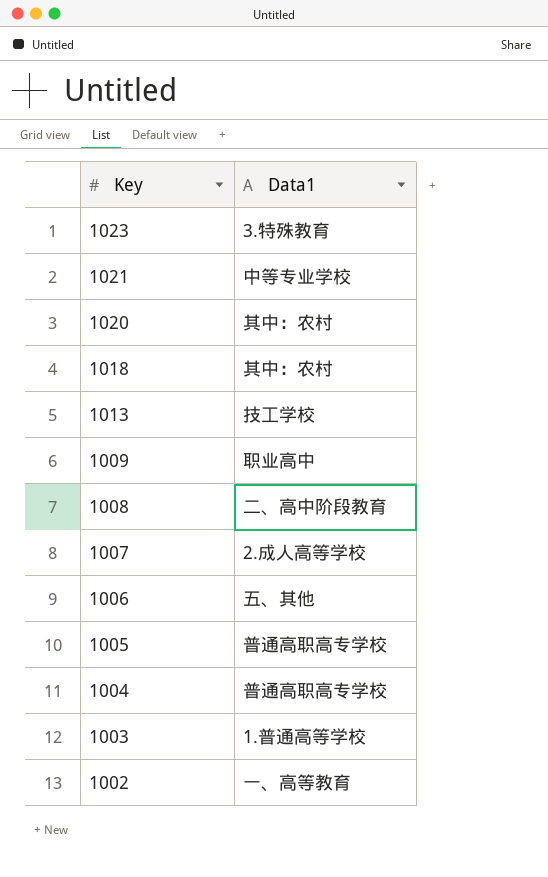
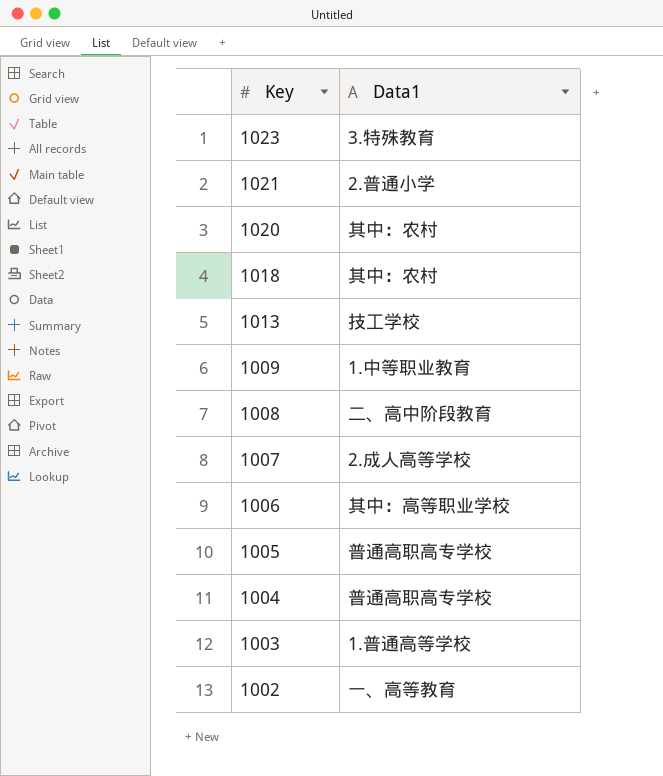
1021 | Data1: 中等专业学校 -> 2.普通小学
1009 | Data1: 职业高中 -> 1.中等职业教育
1006 | Data1: 五、其他 -> 其中：高等职业学校

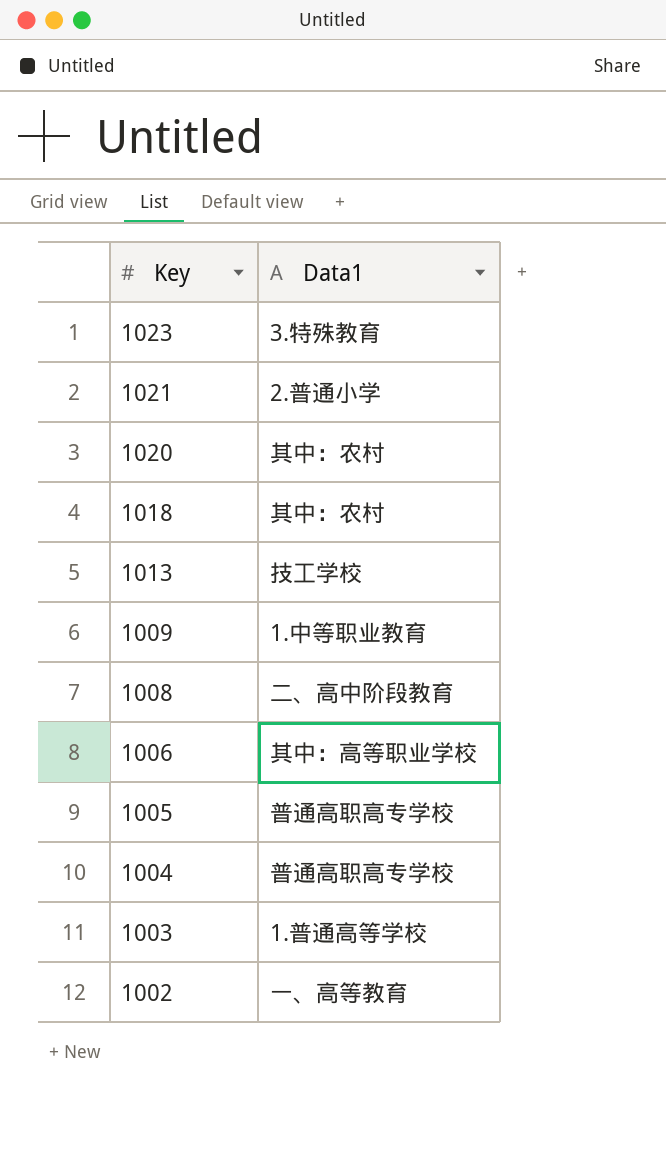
row 1007: 2.成人高等学校 -> none

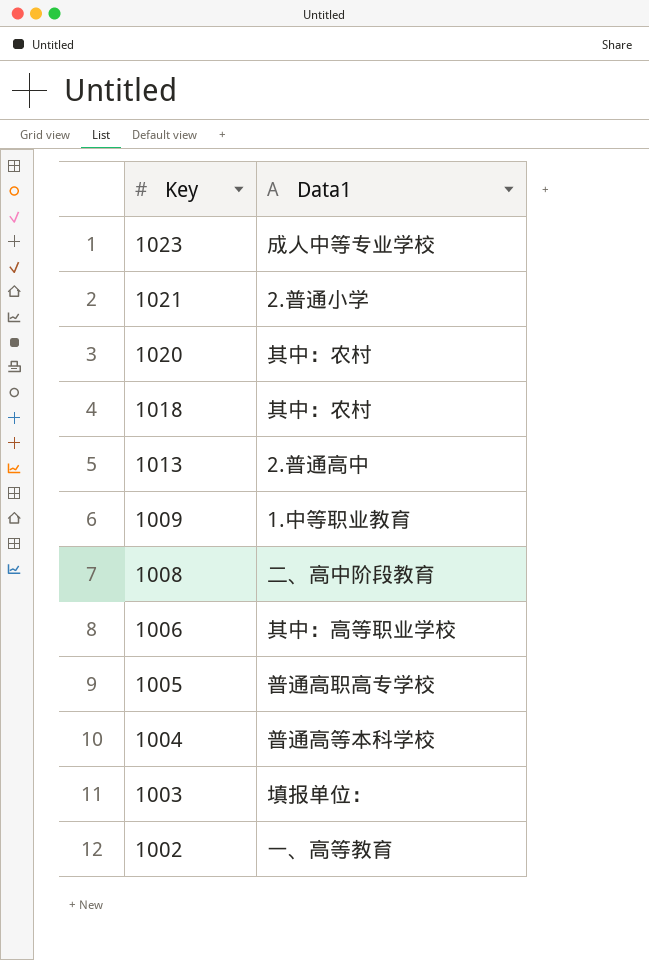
1023 | Data1: 3.特殊教育 -> 成人中等专业学校
1013 | Data1: 技工学校 -> 2.普通高中
1004 | Data1: 普通高职高专学校 -> 普通高等本科学校
1003 | Data1: 1.普通高等学校 -> 填报单位：

